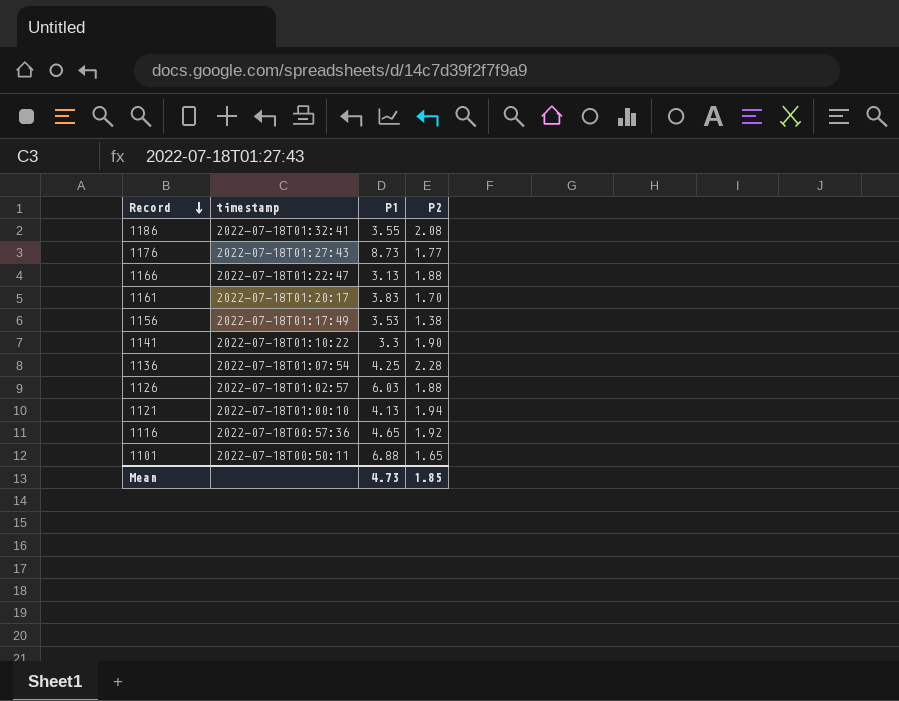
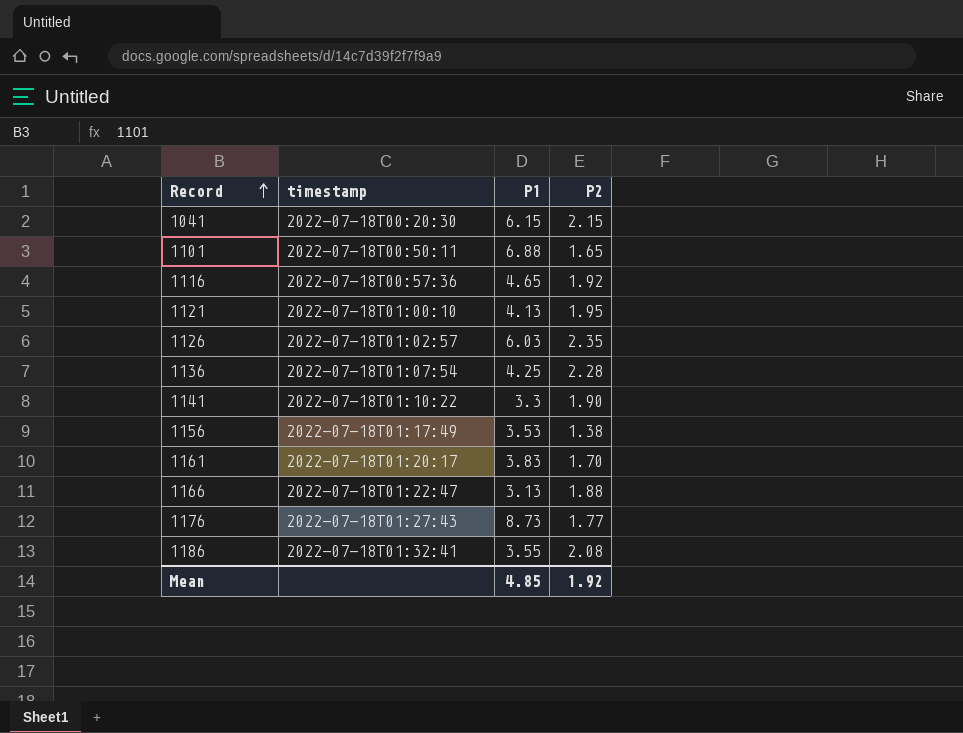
row order: Record descending -> Record ascending
row 1041: none -> 2022-07-18T00:20:30 | 6.15 | 2.15
1121 | P2: 1.94 -> 1.95
1126 | P2: 1.88 -> 2.35
Mean | P1: 4.73 -> 4.85
Mean | P2: 1.85 -> 1.92

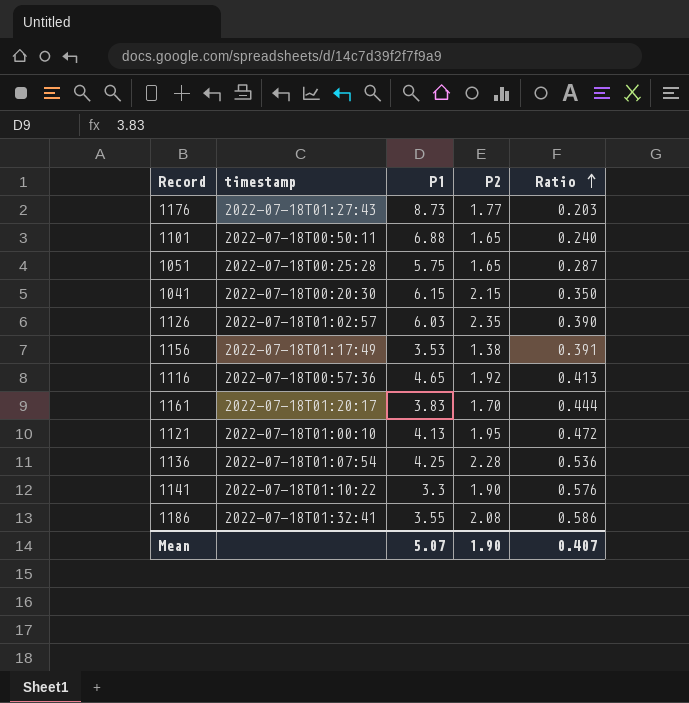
row order: Record ascending -> Ratio ascending
column Ratio | formula: none -> [P2] / [P1]
row 1166: 2022-07-18T01:22:47 | 3.13 | 1.88 -> none
row 1051: none -> 2022-07-18T00:25:28 | 5.75 | 1.65 | 0.287
Mean | P1: 4.85 -> 5.07
Mean | P2: 1.92 -> 1.90

